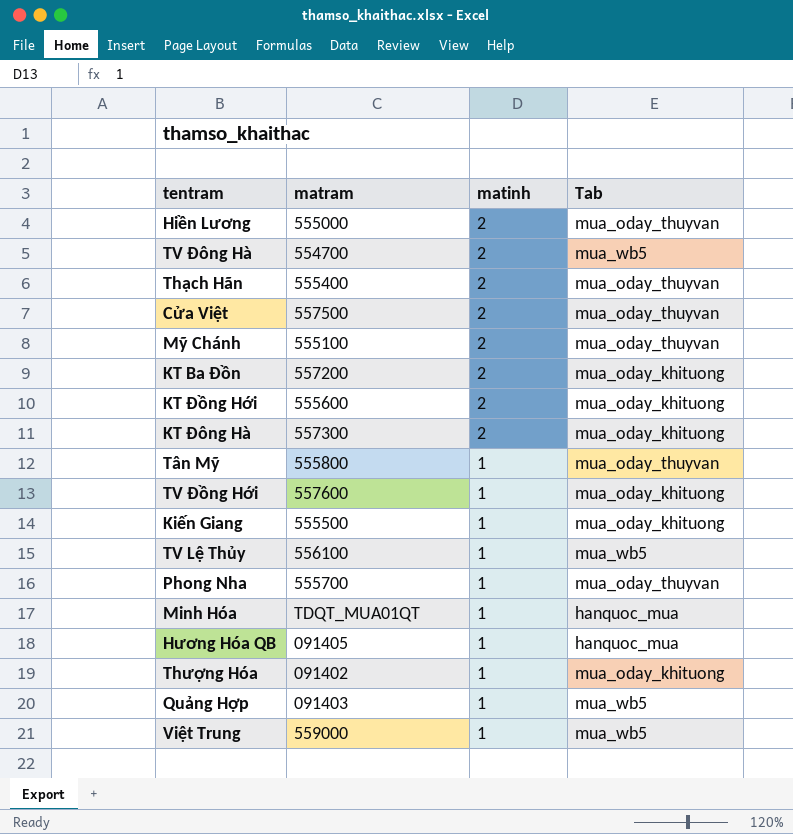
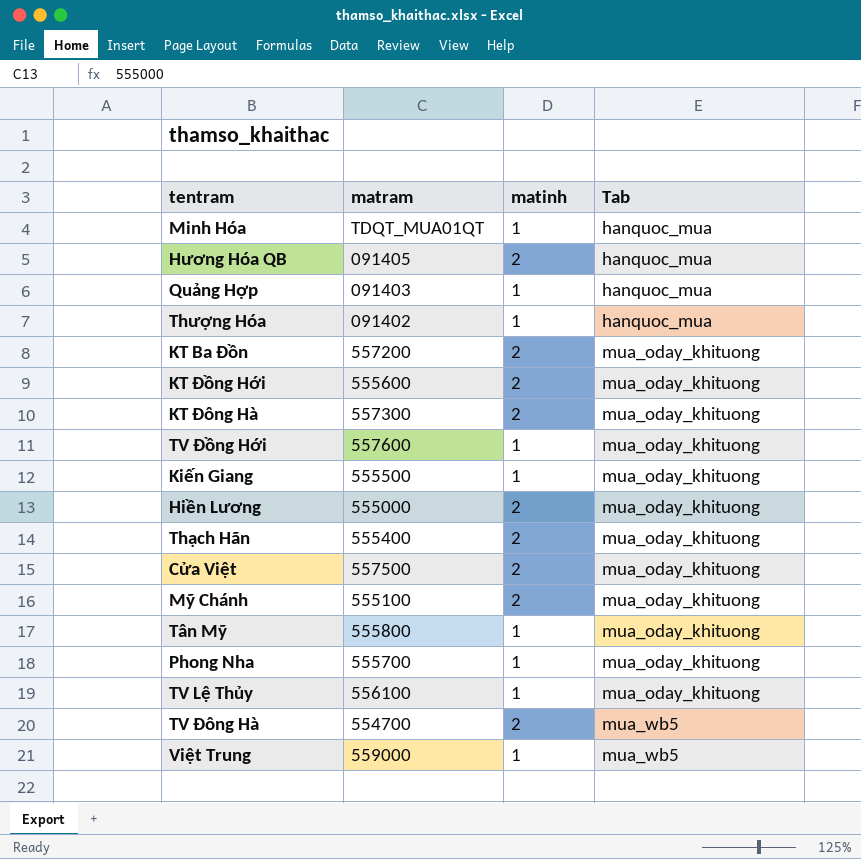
row order: matinh descending -> Tab ascending
Hương Hóa QB | matinh: 1 -> 2
Quảng Hợp | Tab: mua_wb5 -> hanquoc_mua
Thượng Hóa | Tab: mua_oday_khituong -> hanquoc_mua
Hiền Lương | Tab: mua_oday_thuyvan -> mua_oday_khituong
Thạch Hãn | Tab: mua_oday_thuyvan -> mua_oday_khituong
Cửa Việt | Tab: mua_oday_thuyvan -> mua_oday_khituong
Mỹ Chánh | Tab: mua_oday_thuyvan -> mua_oday_khituong
Tân Mỹ | Tab: mua_oday_thuyvan -> mua_oday_khituong
Phong Nha | Tab: mua_oday_thuyvan -> mua_oday_khituong
TV Lệ Thủy | Tab: mua_wb5 -> mua_oday_khituong

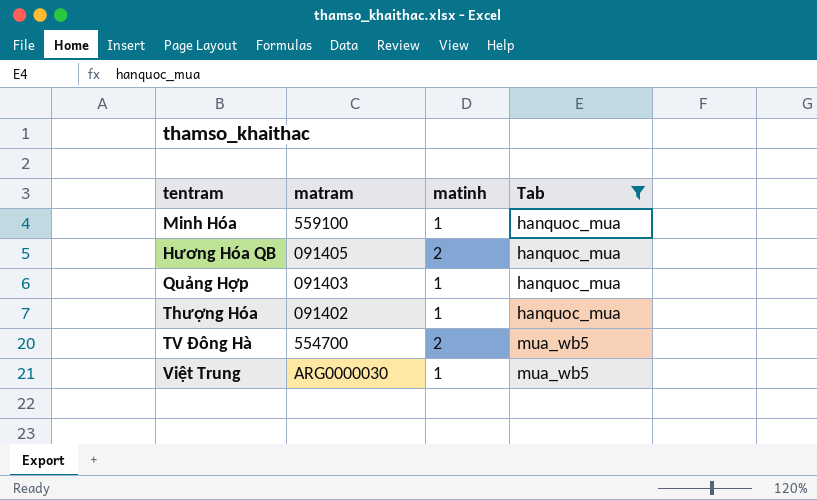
filter: none -> Tab != mua_oday_khituong
Minh Hóa | matram: TDQT_MUA01QT -> 559100
Việt Trung | matram: 559000 -> ARG0000030

